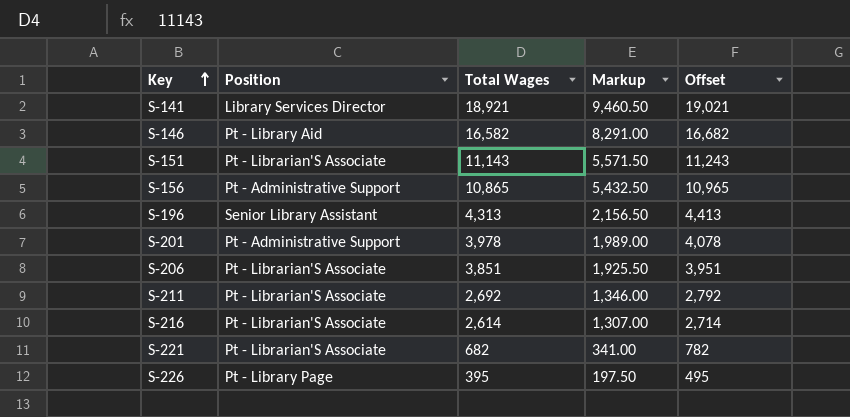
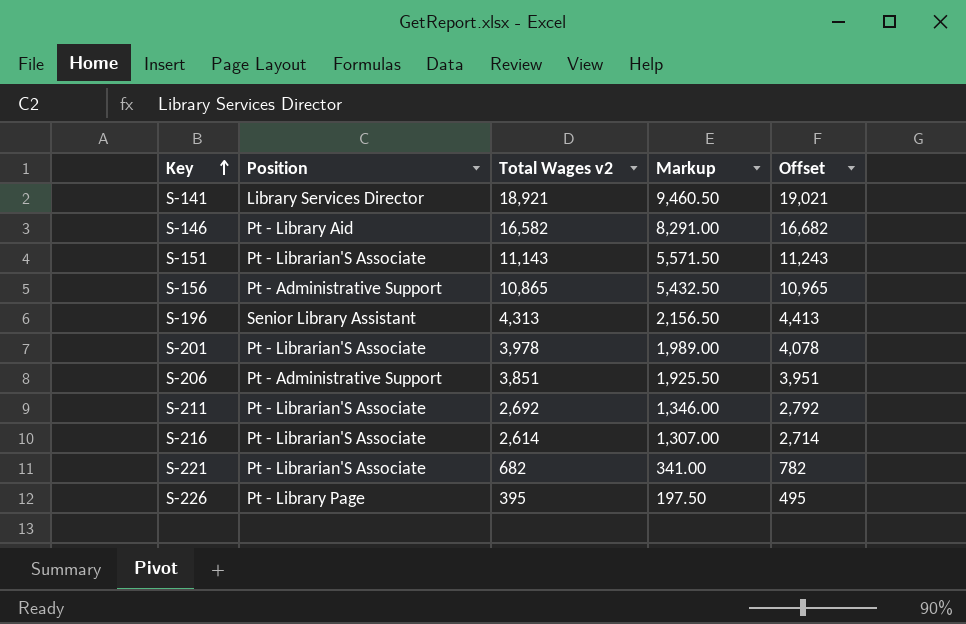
column name: Total Wages -> Total Wages v2
S-201 | Position: Pt - Administrative Support -> Pt - Librarian'S Associate
S-206 | Position: Pt - Librarian'S Associate -> Pt - Administrative Support

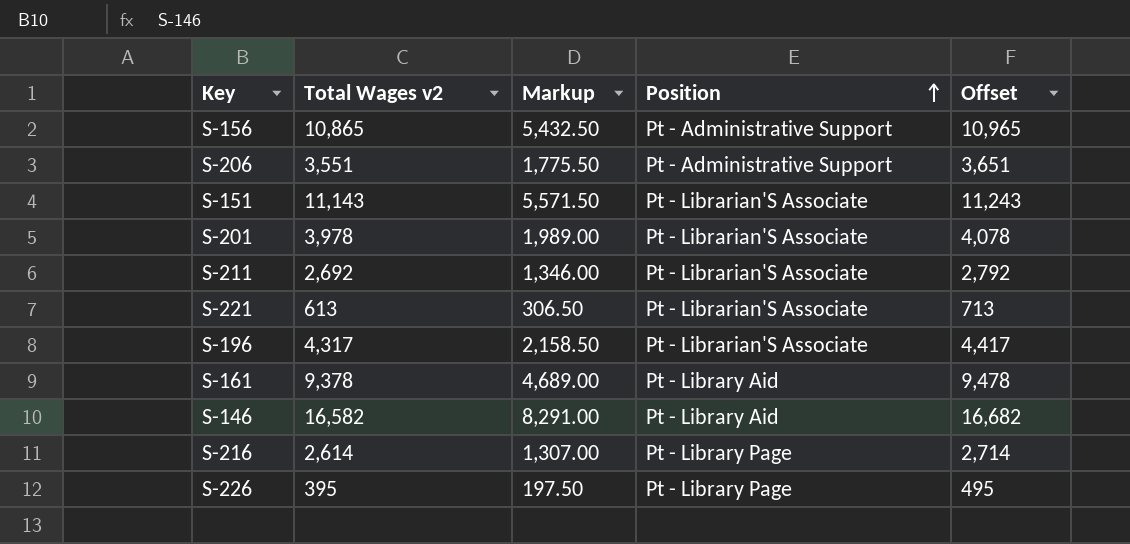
row order: Key ascending -> Position ascending
column Position | position: 2 -> 4
row S-141: Library Services Director | 18,921 | 9,460.50 | 19,021 -> none
S-206 | Total Wages v2: 3,851 -> 3,551
S-206 | Markup: 1,925.50 -> 1,775.50
S-206 | Offset: 3,951 -> 3,651
S-221 | Total Wages v2: 682 -> 613
S-221 | Markup: 341.00 -> 306.50
S-221 | Offset: 782 -> 713
S-196 | Total Wages v2: 4,313 -> 4,317
S-196 | Markup: 2,156.50 -> 2,158.50
S-196 | Position: Senior Library Assistant -> Pt - Librarian'S Associate
S-196 | Offset: 4,413 -> 4,417
row S-161: none -> 9,378 | 4,689.00 | Pt - Library Aid | 9,478
S-216 | Position: Pt - Librarian'S Associate -> Pt - Library Page

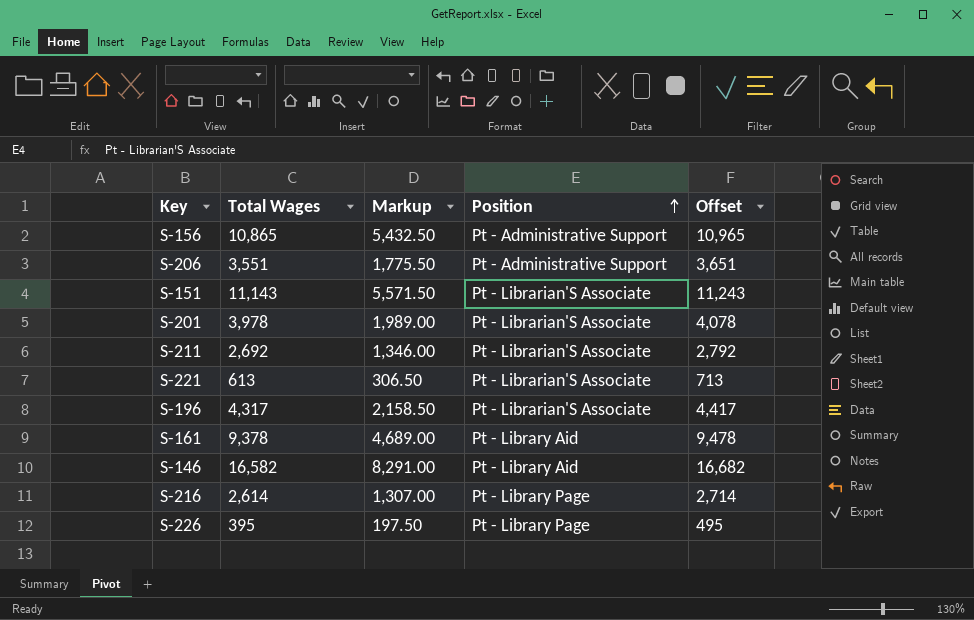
column name: Total Wages v2 -> Total Wages

